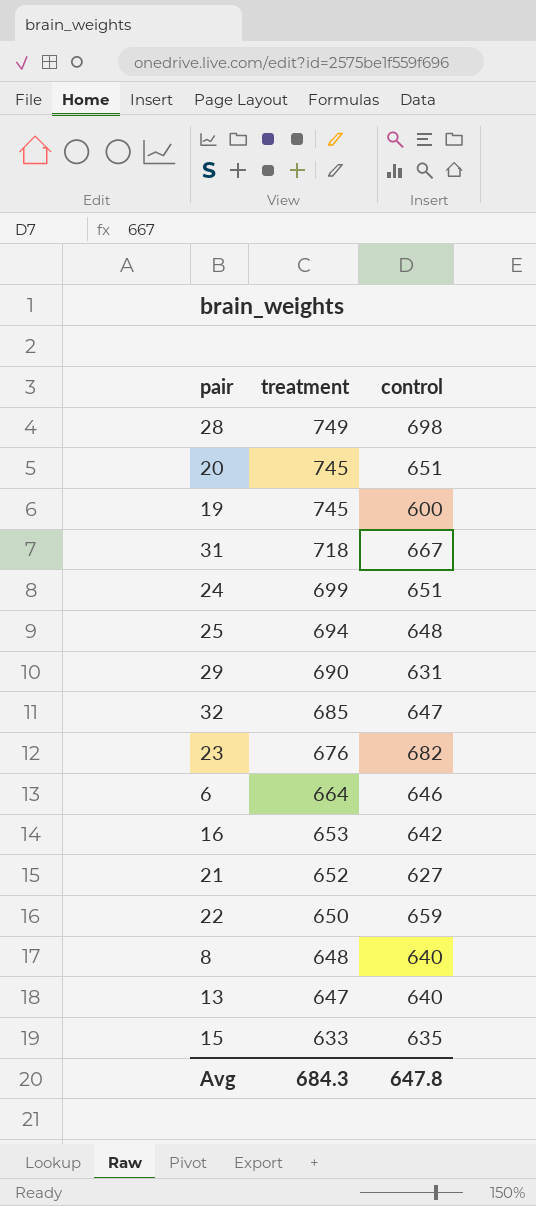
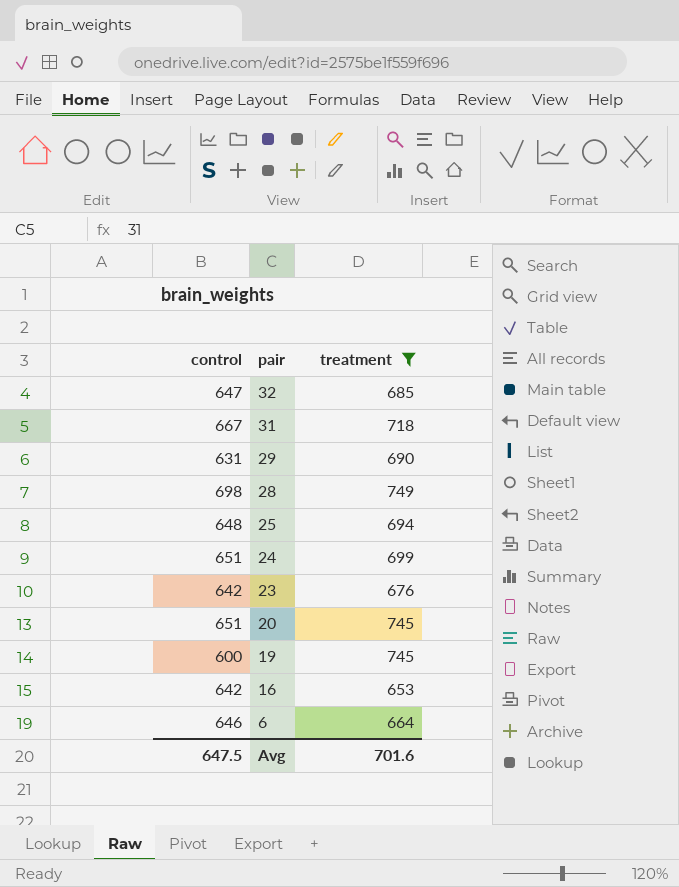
filter: none -> treatment >= 653
row order: treatment descending -> pair descending
column control | position: 3 -> 1
23 | control: 682 -> 642
Avg | control: 647.8 -> 647.5
Avg | treatment: 684.3 -> 701.6

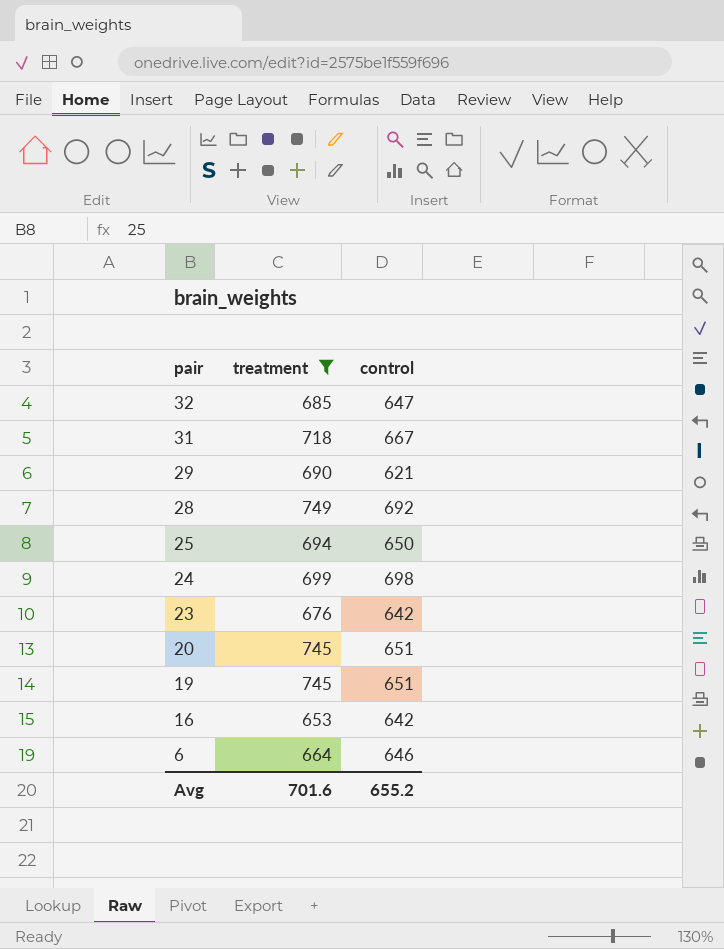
column control | position: 1 -> 3
29 | control: 631 -> 621
28 | control: 698 -> 692
25 | control: 648 -> 650
24 | control: 651 -> 698
19 | control: 600 -> 651
Avg | control: 647.5 -> 655.2

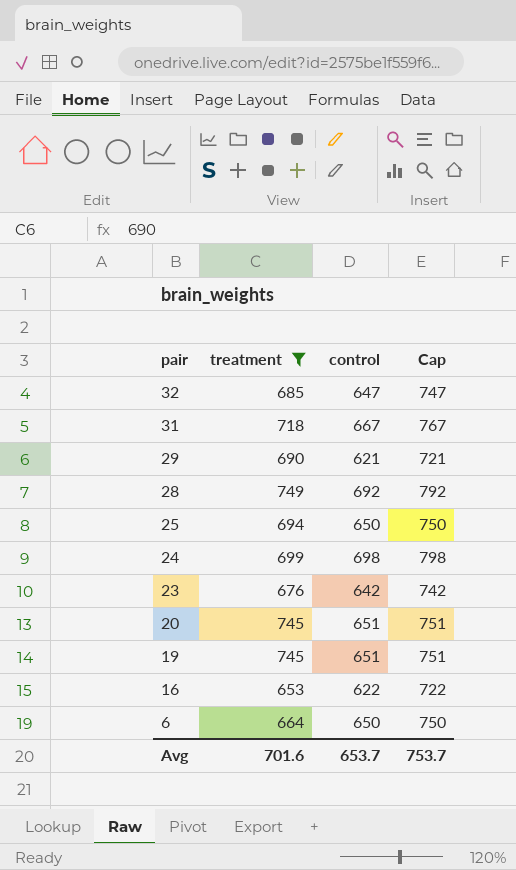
column Cap | formula: none -> [control] + 100
16 | control: 642 -> 622
6 | control: 646 -> 650
Avg | control: 655.2 -> 653.7

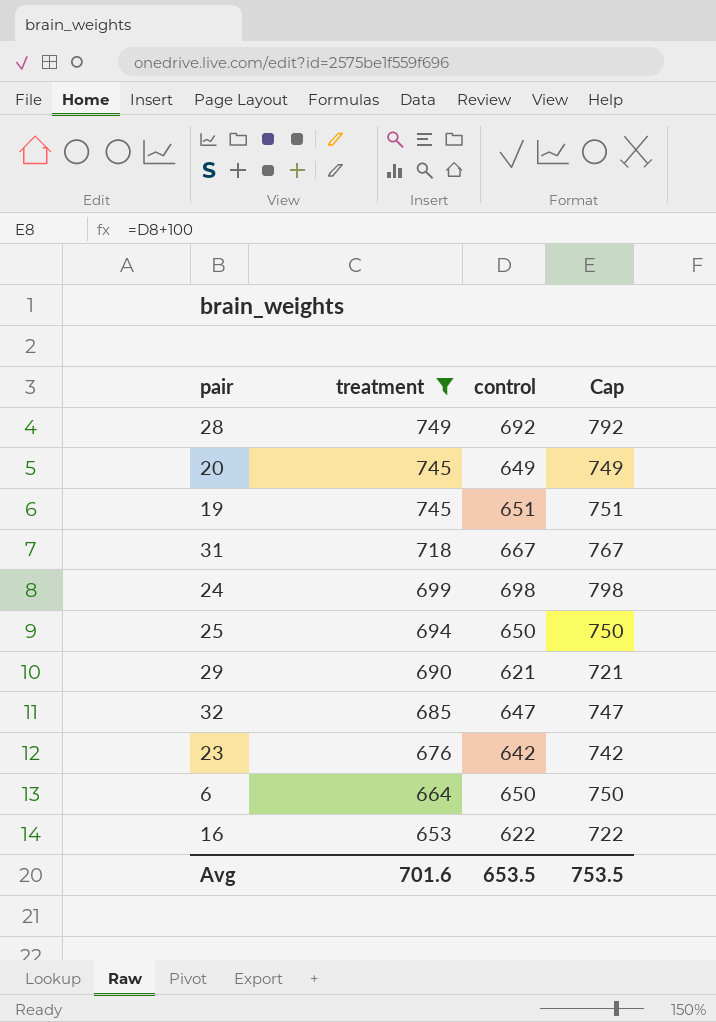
row order: pair descending -> treatment descending
20 | control: 651 -> 649
20 | Cap: 751 -> 749
Avg | control: 653.7 -> 653.5
Avg | Cap: 753.7 -> 753.5

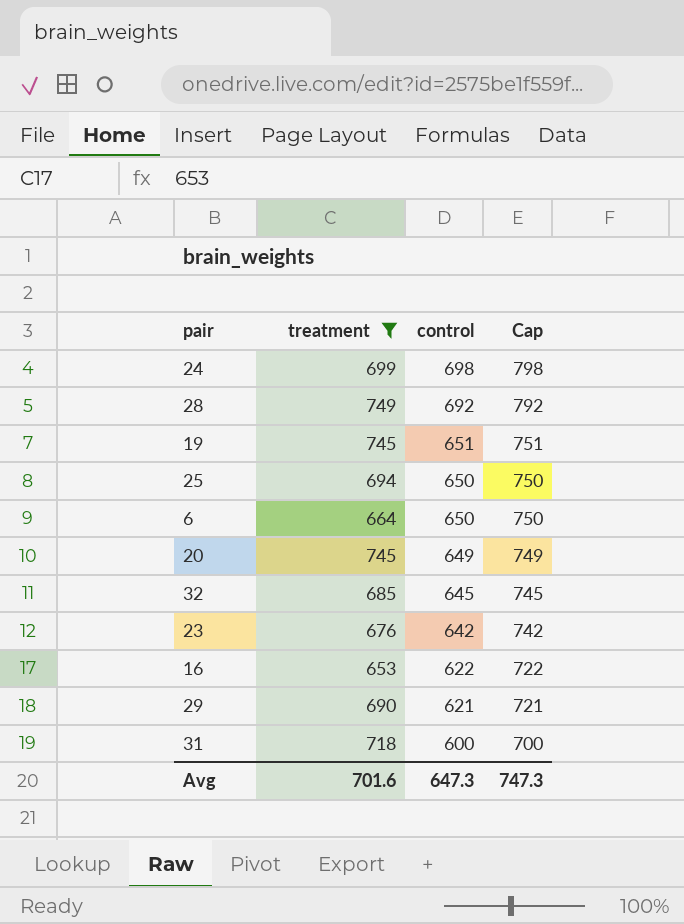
row order: treatment descending -> control descending
32 | control: 647 -> 645
32 | Cap: 747 -> 745
31 | control: 667 -> 600
31 | Cap: 767 -> 700
Avg | control: 653.5 -> 647.3
Avg | Cap: 753.5 -> 747.3

